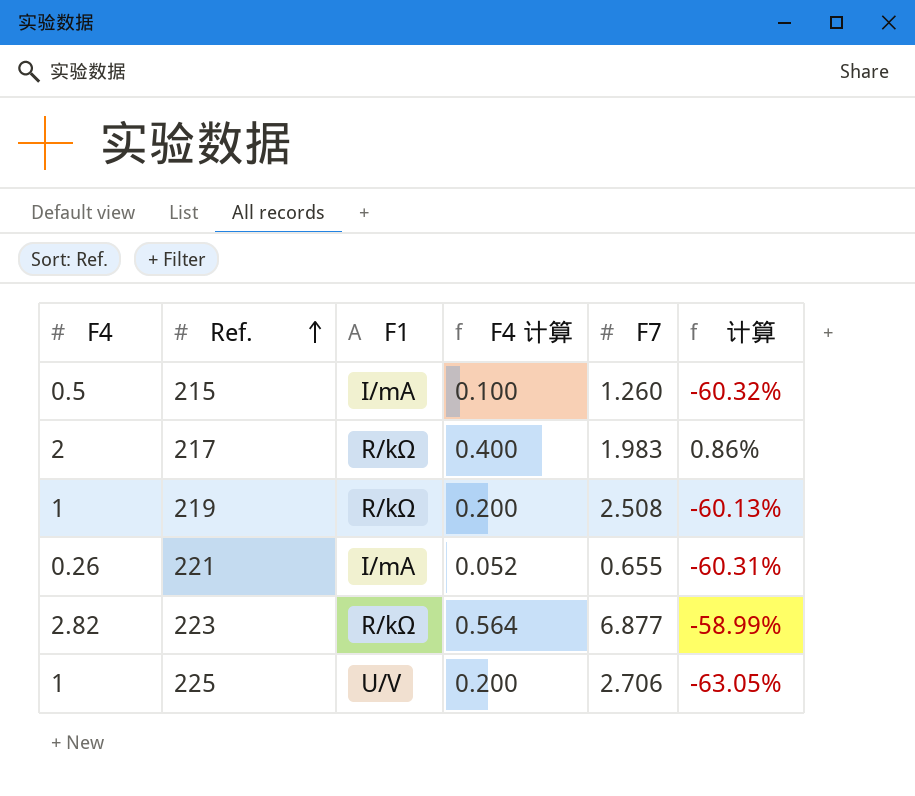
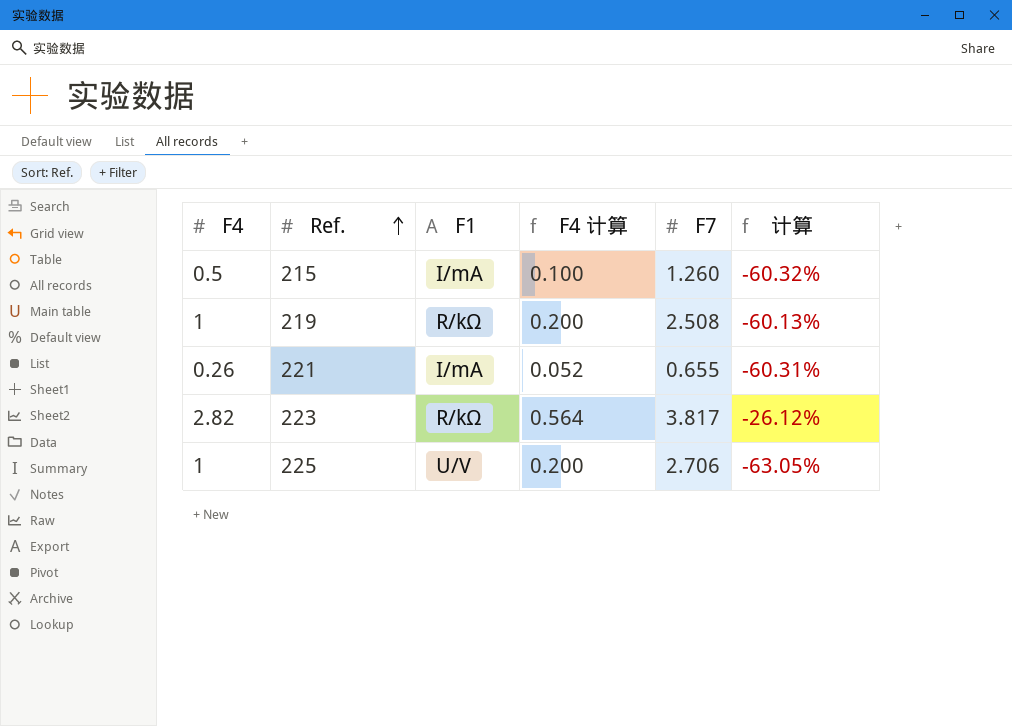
row 217: 2 | R/kΩ | 0.400 | 1.983 | 0.86% -> none
223 | F7: 6.877 -> 3.817
223 | 计算: -58.99% -> -26.12%

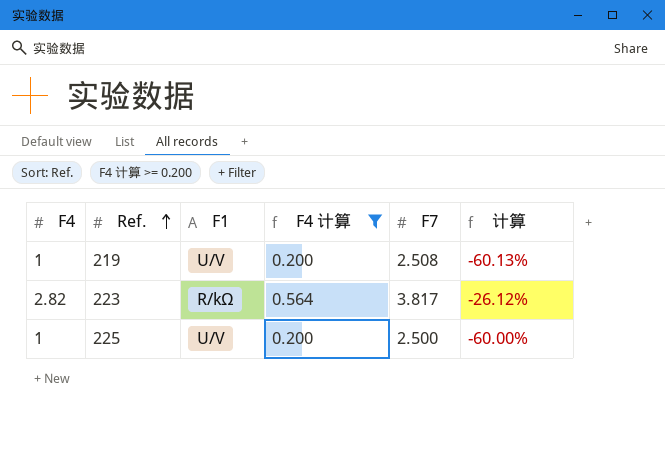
filter: none -> F4 计算 >= 0.200
219 | F1: R/kΩ -> U/V
225 | F7: 2.706 -> 2.500
225 | 计算: -63.05% -> -60.00%

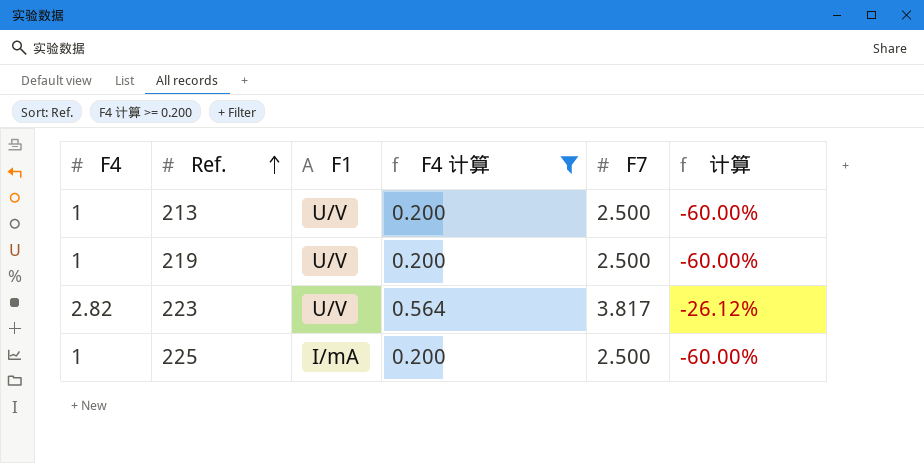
row 213: none -> 1 | U/V | 0.200 | 2.500 | -60.00%
219 | F7: 2.508 -> 2.500
219 | 计算: -60.13% -> -60.00%
223 | F1: R/kΩ -> U/V
225 | F1: U/V -> I/mA

